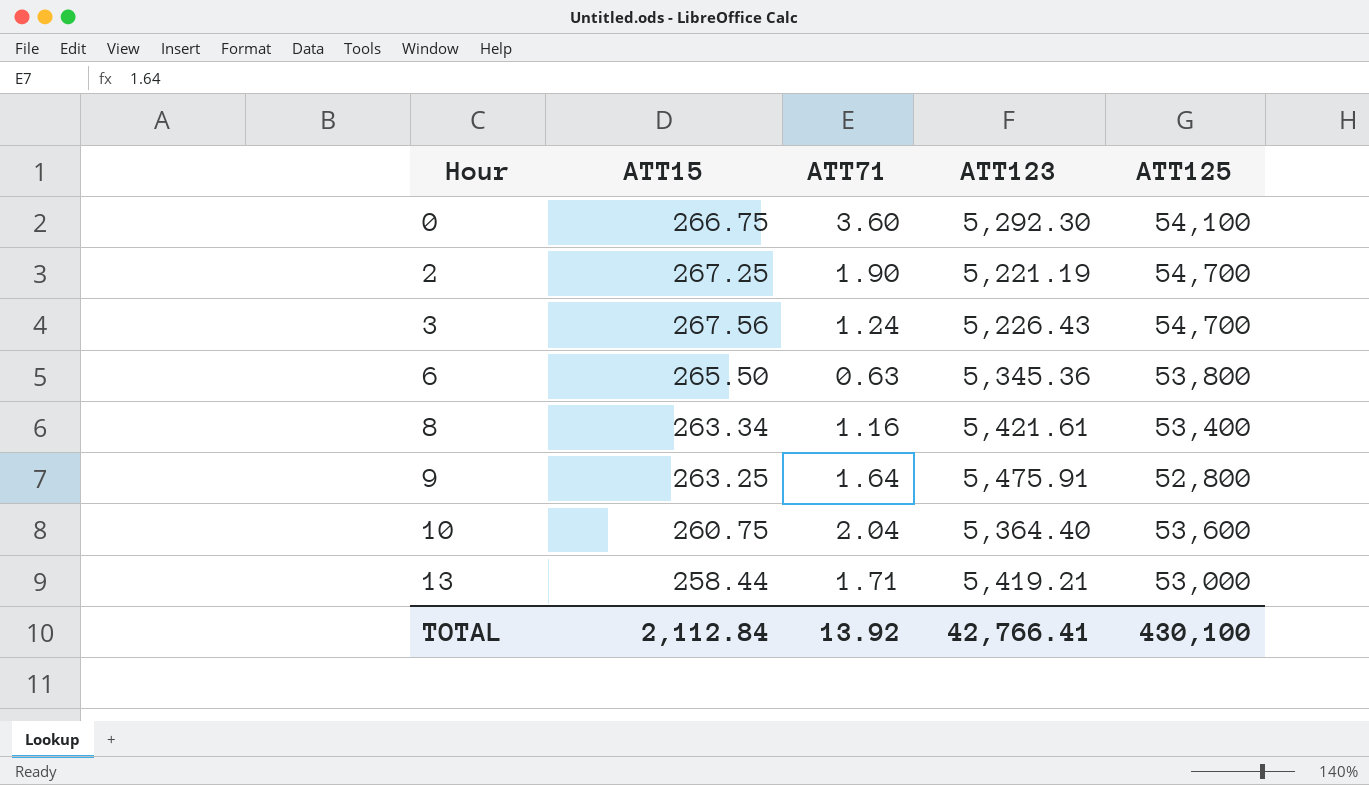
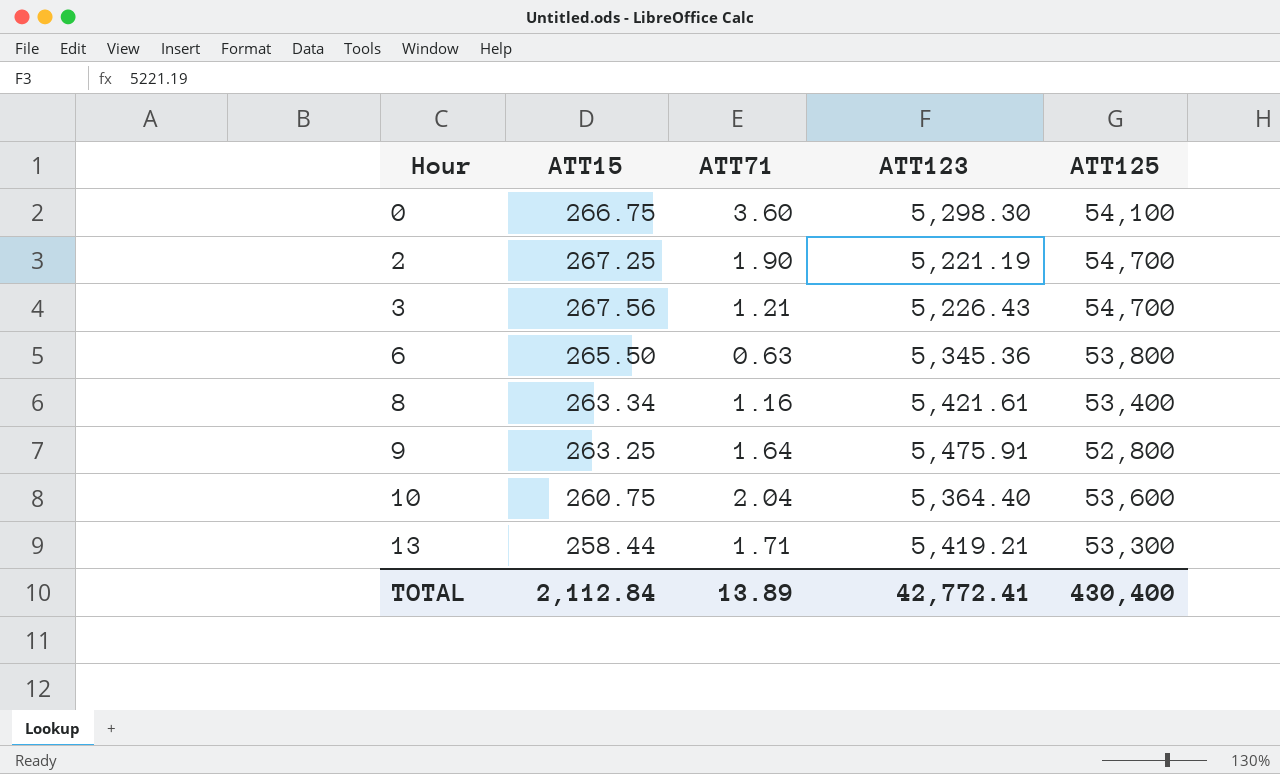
0 | ATT123: 5,292.30 -> 5,298.30
3 | ATT71: 1.24 -> 1.21
13 | ATT125: 53,000 -> 53,300
TOTAL | ATT71: 13.92 -> 13.89
TOTAL | ATT123: 42,766.41 -> 42,772.41
TOTAL | ATT125: 430,100 -> 430,400

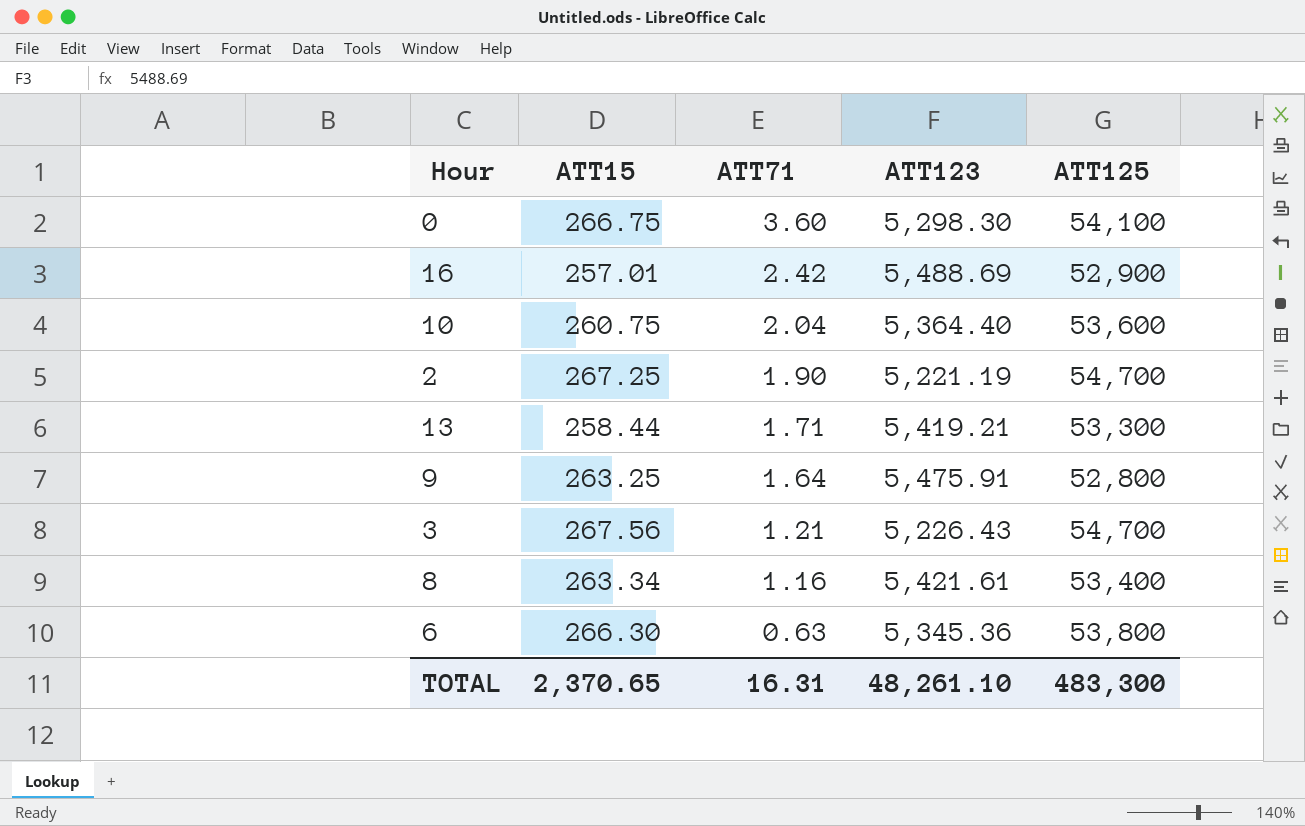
row order: Hour ascending -> ATT71 descending
row 16: none -> 257.01 | 2.42 | 5,488.69 | 52,900
6 | ATT15: 265.50 -> 266.30
TOTAL | ATT15: 2,112.84 -> 2,370.65
TOTAL | ATT71: 13.89 -> 16.31
TOTAL | ATT123: 42,772.41 -> 48,261.10
TOTAL | ATT125: 430,400 -> 483,300

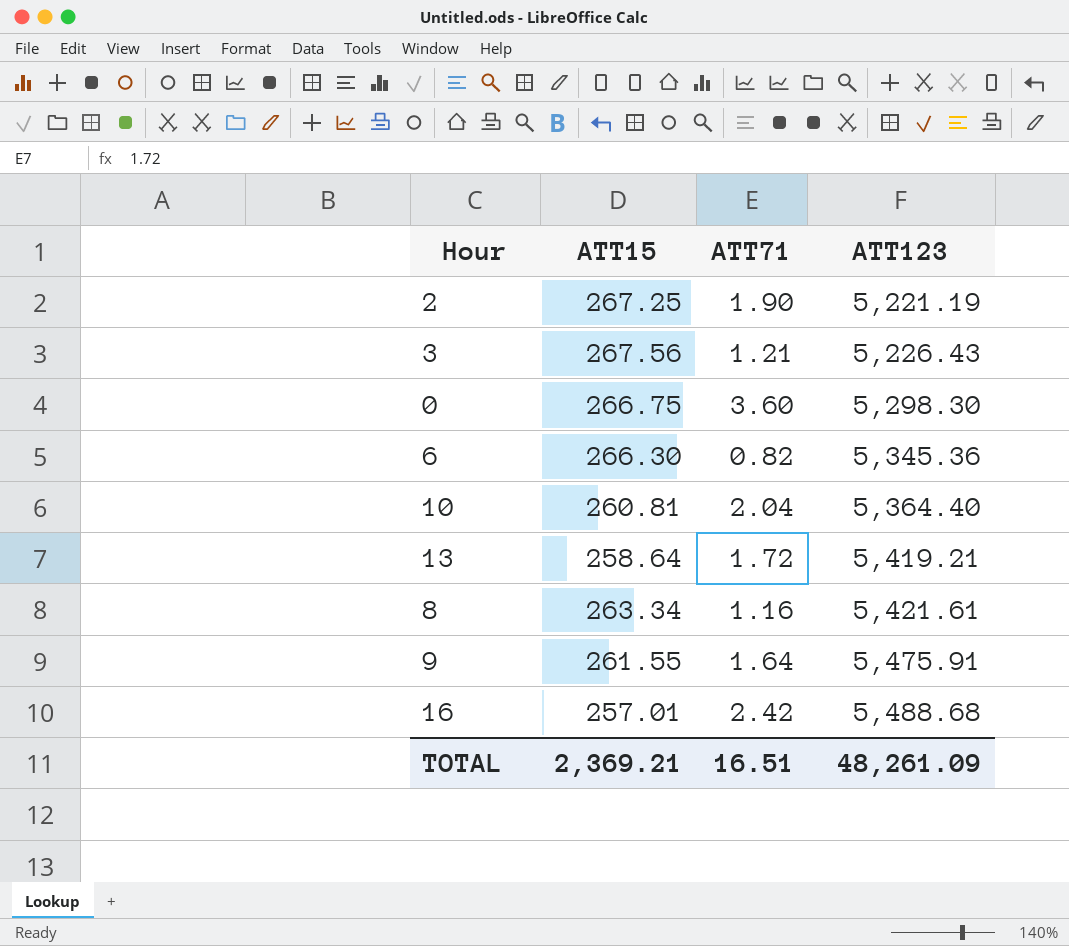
row order: ATT71 descending -> ATT123 ascending
column ATT125 | position: 5 -> none
6 | ATT71: 0.63 -> 0.82
10 | ATT15: 260.75 -> 260.81
13 | ATT15: 258.44 -> 258.64
13 | ATT71: 1.71 -> 1.72
9 | ATT15: 263.25 -> 261.55
16 | ATT123: 5,488.69 -> 5,488.68
TOTAL | ATT15: 2,370.65 -> 2,369.21
TOTAL | ATT71: 16.31 -> 16.51
TOTAL | ATT123: 48,261.10 -> 48,261.09

